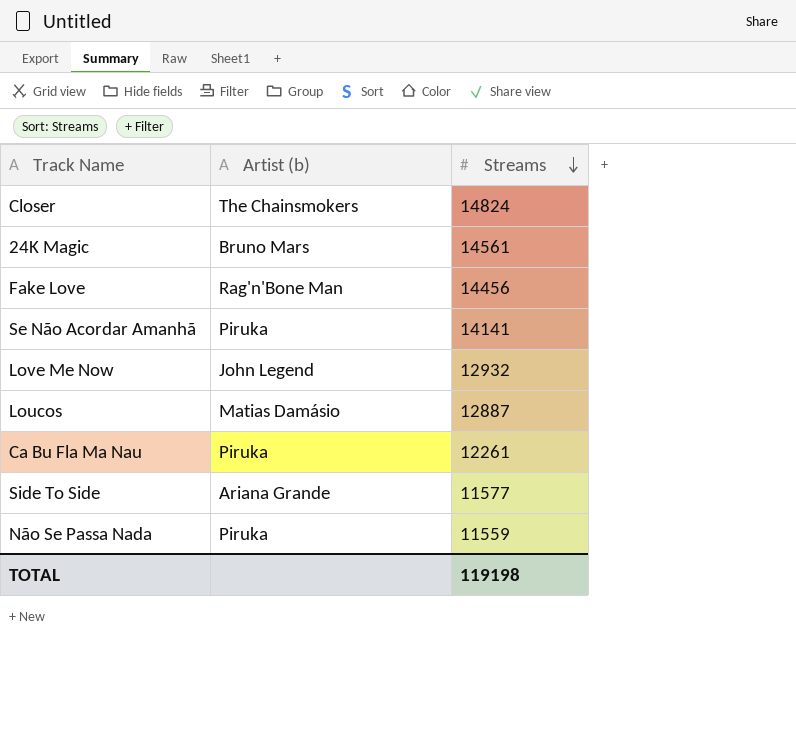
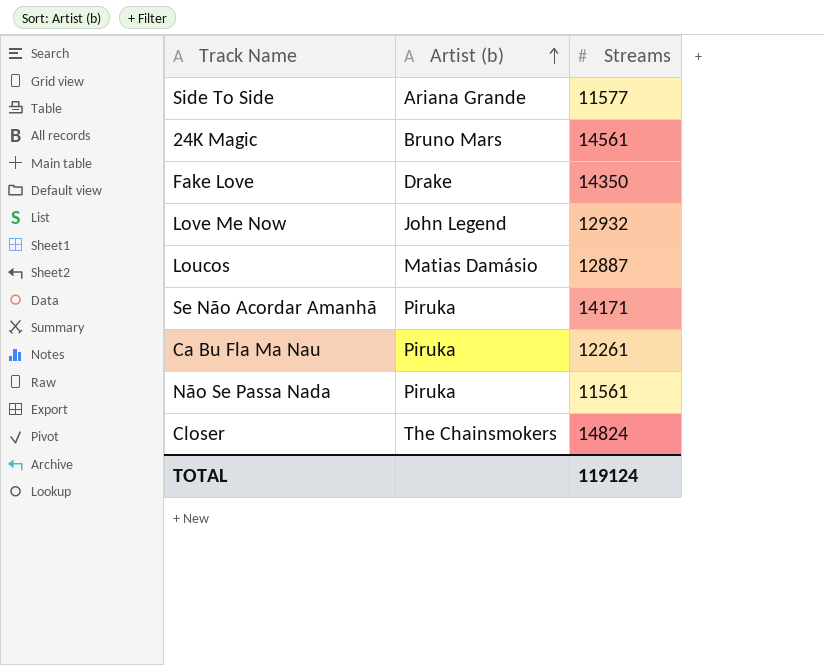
row order: Streams descending -> Artist (b) ascending
Fake Love | Artist (b): Rag'n'Bone Man -> Drake
Fake Love | Streams: 14456 -> 14350
Se Não Acordar Amanhã | Streams: 14141 -> 14171
Não Se Passa Nada | Streams: 11559 -> 11561
TOTAL | Streams: 119198 -> 119124

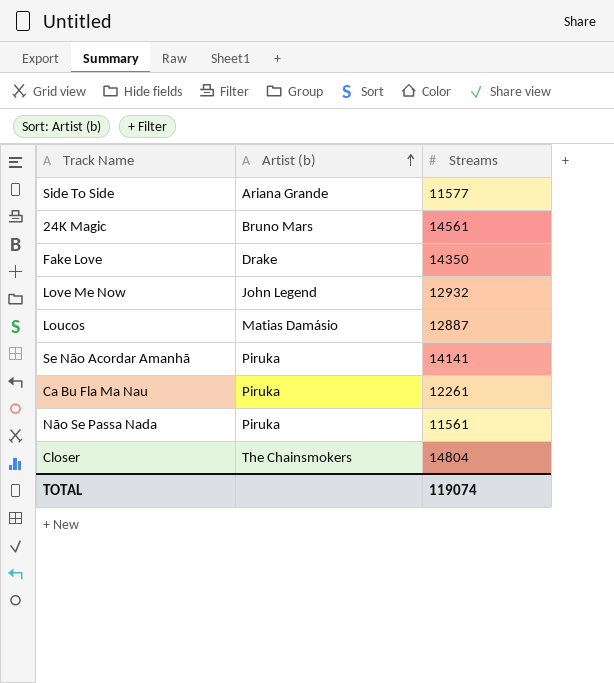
Se Não Acordar Amanhã | Streams: 14171 -> 14141
Closer | Streams: 14824 -> 14804
TOTAL | Streams: 119124 -> 119074

